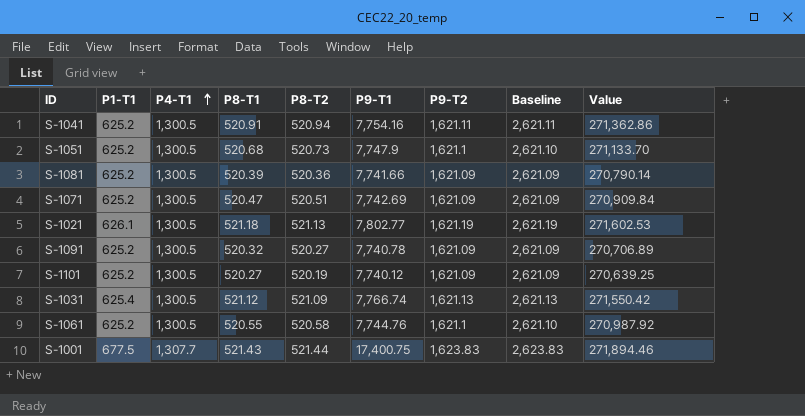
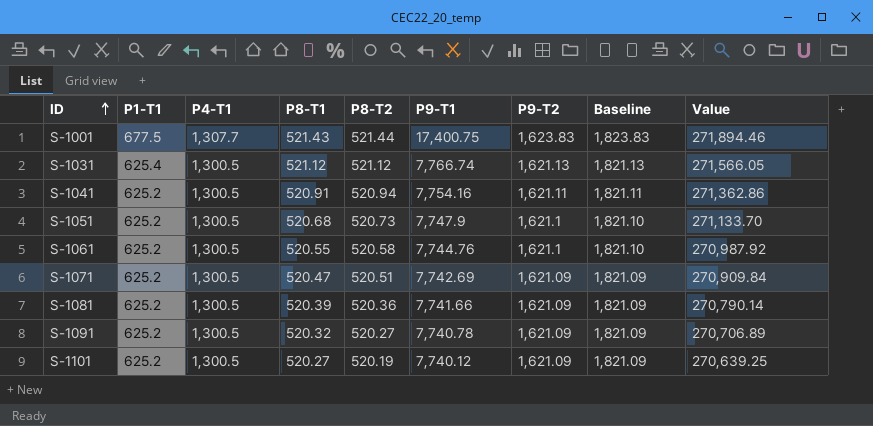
row order: P4-T1 ascending -> ID ascending
column Baseline | formula: [P9-T2] + 1000 -> [P9-T2] + 200
row S-1021: 626.1 | 1,300.5 | 521.18 | 521.13 | 7,802.77 | 1,621.19 | 2,621.19 | 271,602.53 -> none
S-1031 | P8-T2: 521.09 -> 521.12
S-1031 | Value: 271,550.42 -> 271,566.05

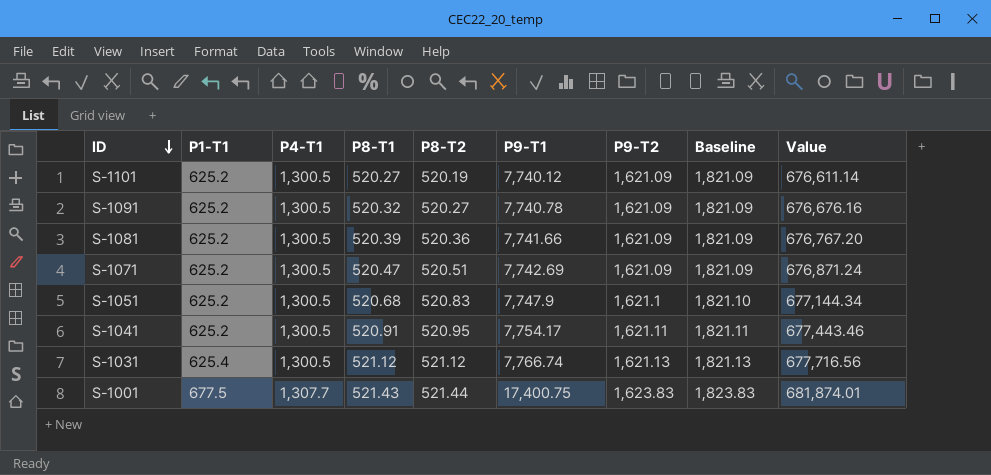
row order: ID ascending -> ID descending
column Value | formula: [P8-T1] * [P8-T2] -> [P4-T1] * [P8-T1]
row S-1061: 625.2 | 1,300.5 | 520.55 | 520.58 | 7,744.76 | 1,621.1 | 1,821.10 | 270,987.92 -> none
S-1051 | P8-T2: 520.73 -> 520.83
S-1041 | P8-T2: 520.94 -> 520.95
S-1041 | P9-T1: 7,754.16 -> 7,754.17

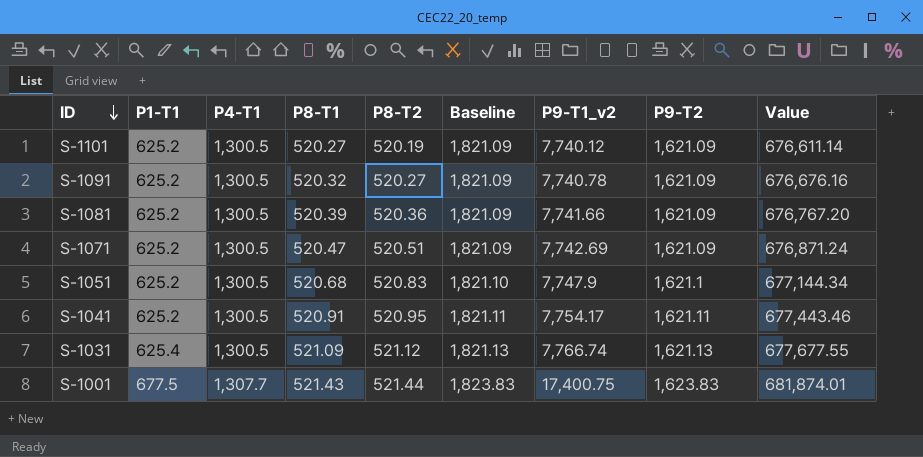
column Baseline | position: 8 -> 6
column name: P9-T1 -> P9-T1_v2
S-1031 | P8-T1: 521.12 -> 521.09
S-1031 | Value: 677,716.56 -> 677,677.55

